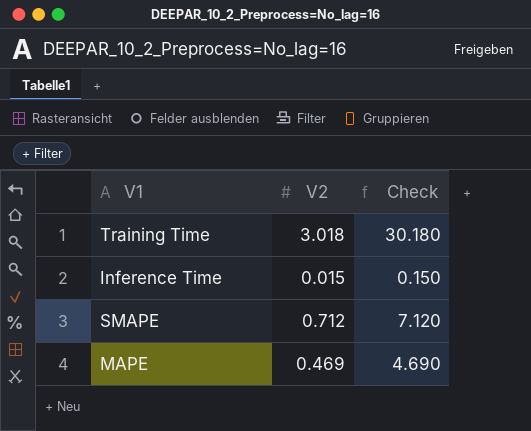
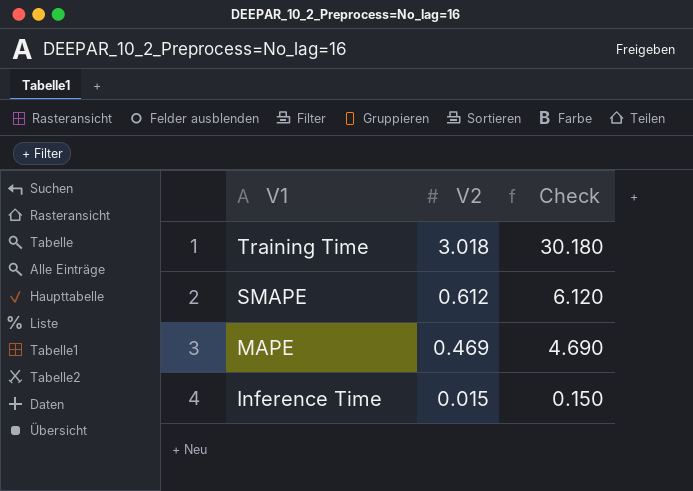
row order: none -> V1 descending
SMAPE | V2: 0.712 -> 0.612
SMAPE | Check: 7.120 -> 6.120

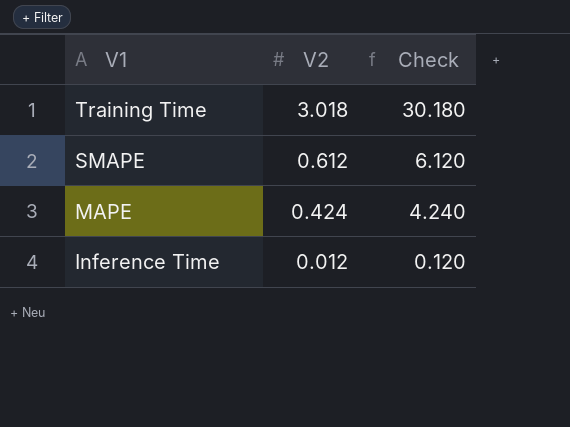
MAPE | V2: 0.469 -> 0.424
MAPE | Check: 4.690 -> 4.240
Inference Time | V2: 0.015 -> 0.012
Inference Time | Check: 0.150 -> 0.120

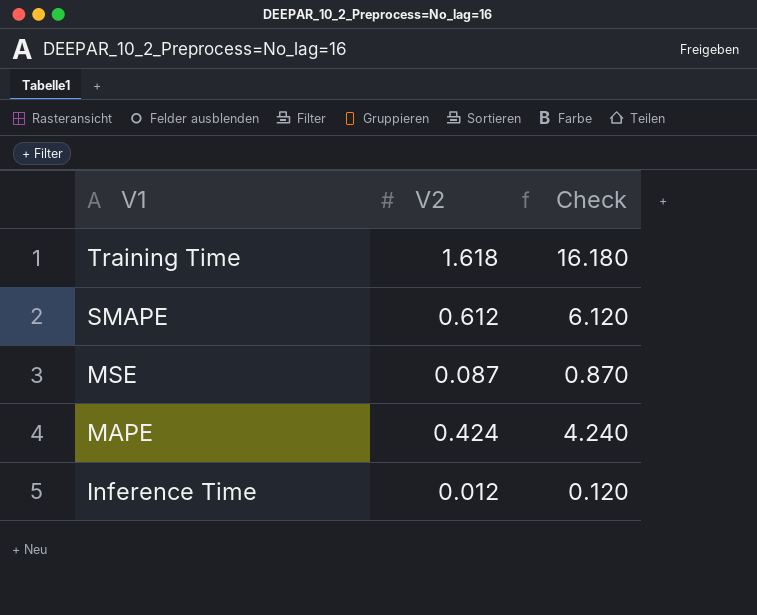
Training Time | V2: 3.018 -> 1.618
Training Time | Check: 30.180 -> 16.180
row MSE: none -> 0.087 | 0.870

